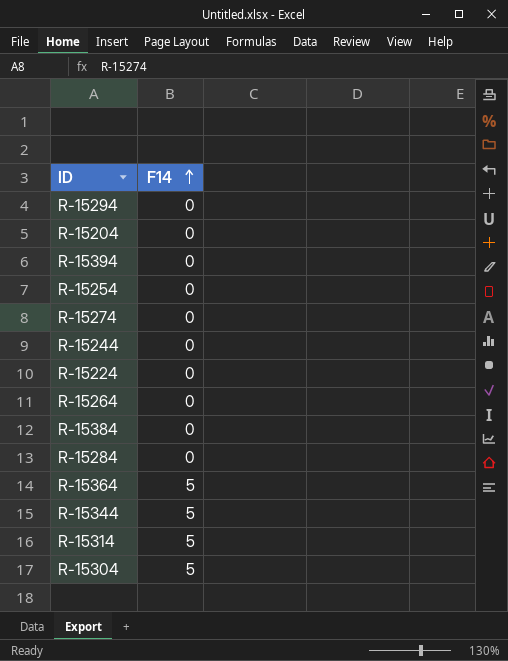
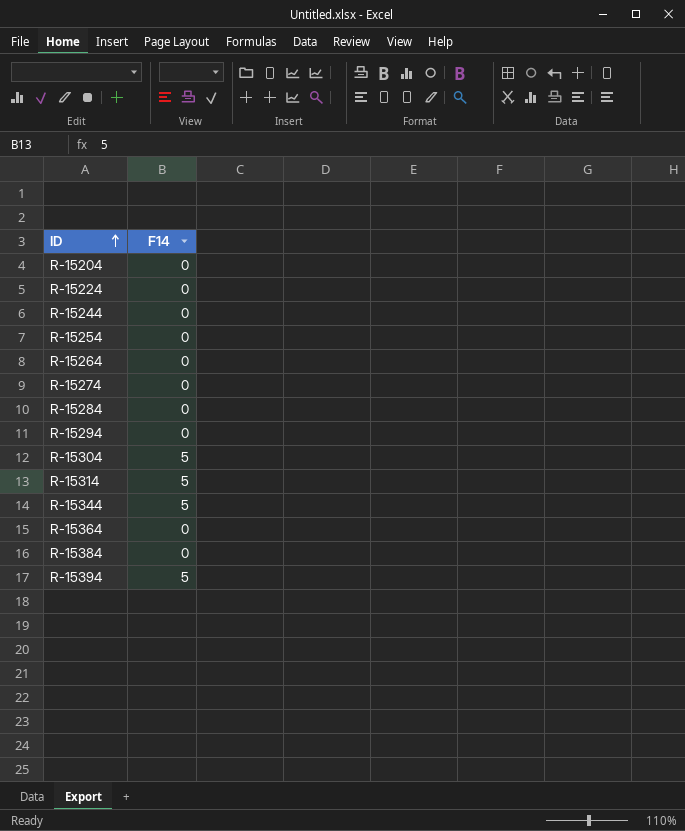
row order: F14 ascending -> ID ascending
R-15364 | F14: 5 -> 0
R-15394 | F14: 0 -> 5

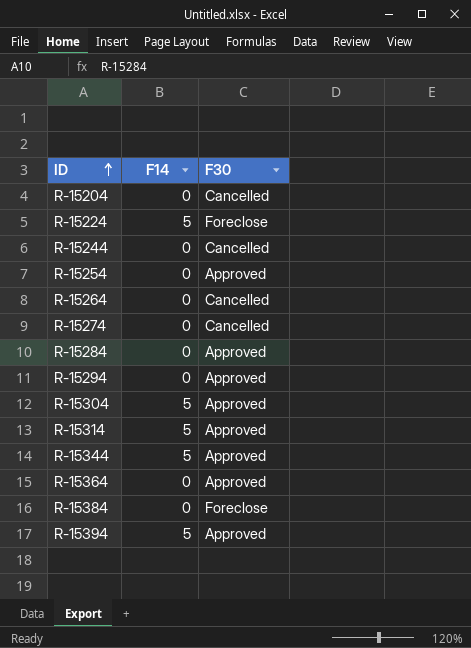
column F30 | position: none -> 3
R-15224 | F14: 0 -> 5

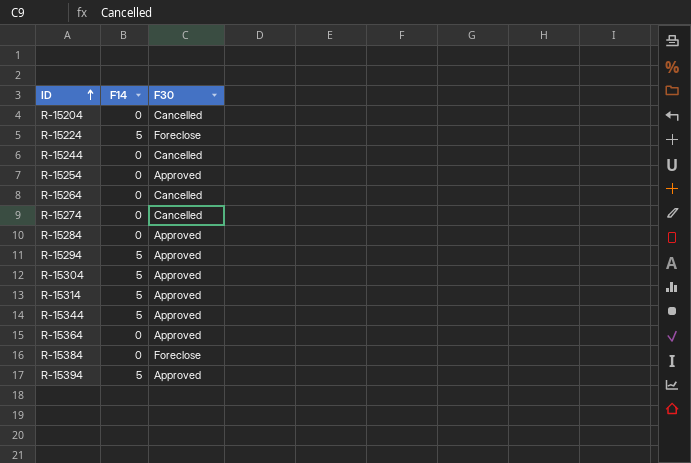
R-15294 | F14: 0 -> 5

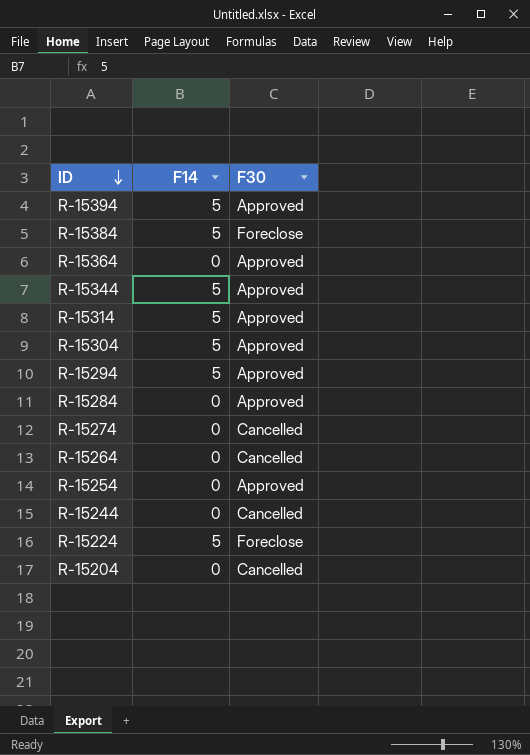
row order: ID ascending -> ID descending
R-15384 | F14: 0 -> 5

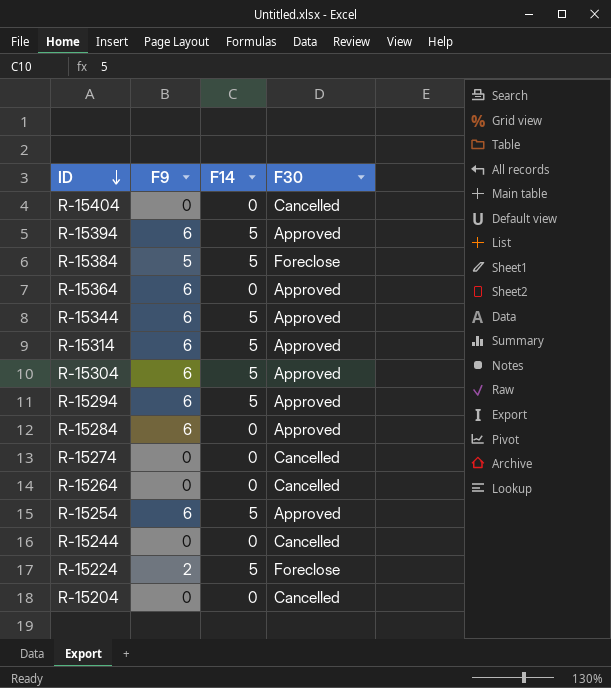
column F9 | position: none -> 2
row R-15404: none -> 0 | 0 | Cancelled
R-15254 | F14: 0 -> 5

